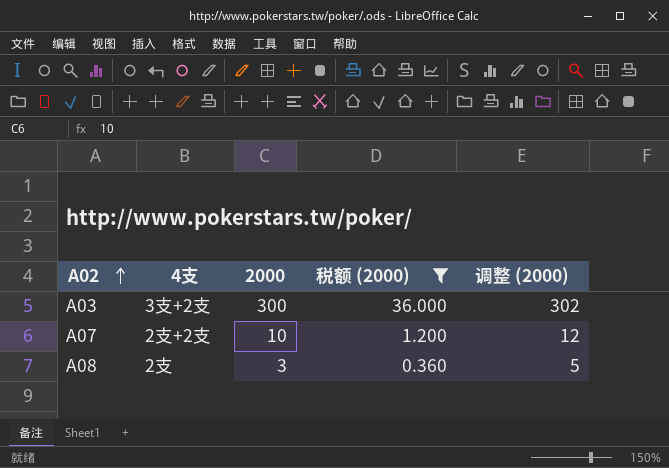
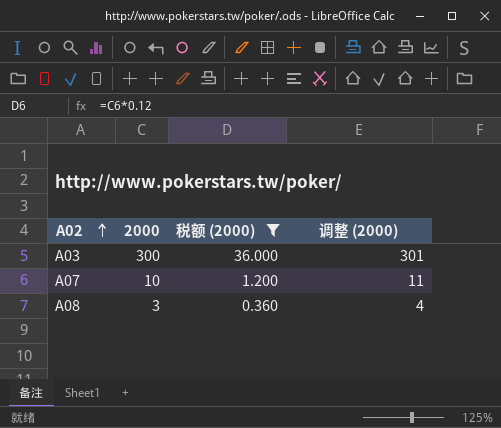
column 4支 | position: 2 -> none
column 调整 (2000) | formula: [2000] + 2 -> [2000] + 1

